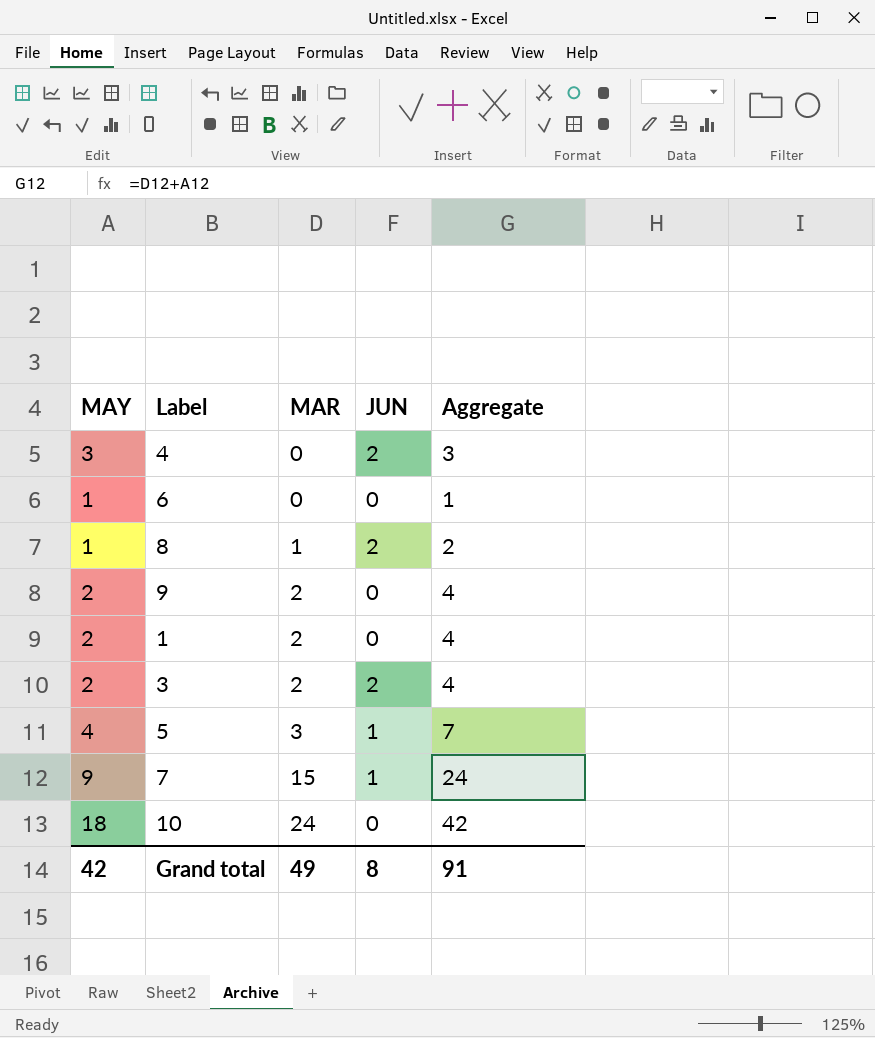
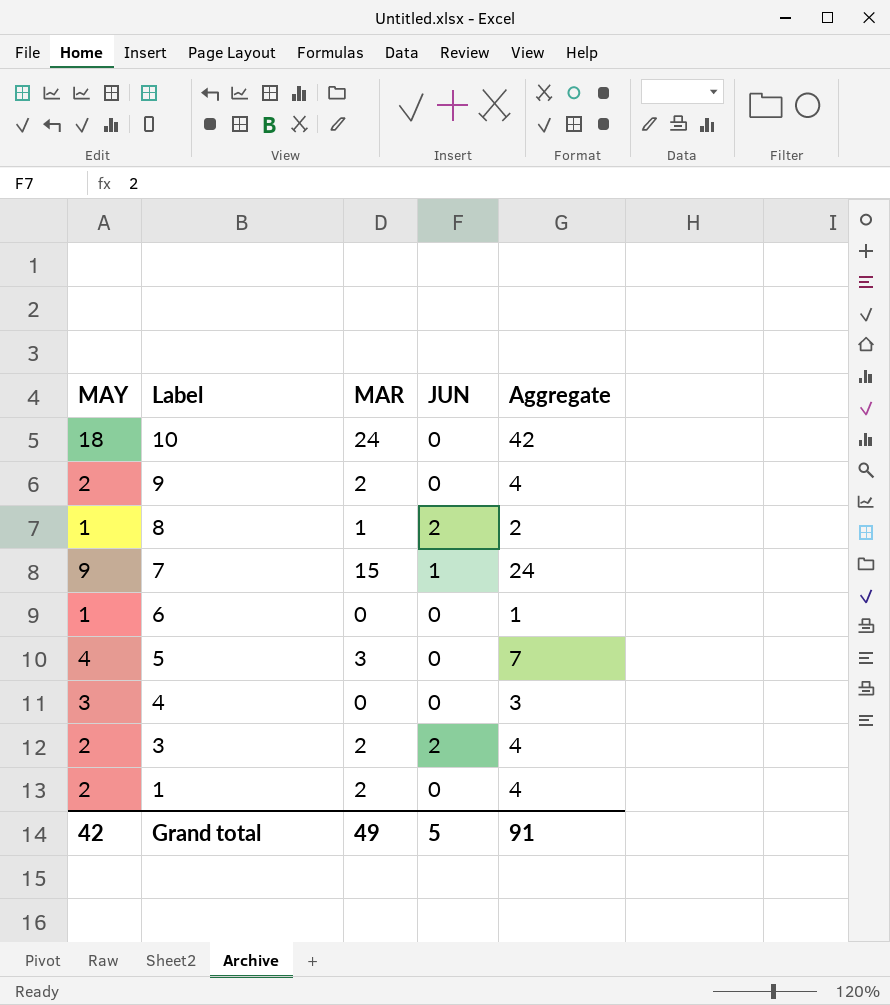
row order: MAR ascending -> Label descending
5 | JUN: 1 -> 0
4 | JUN: 2 -> 0
Grand total | JUN: 8 -> 5

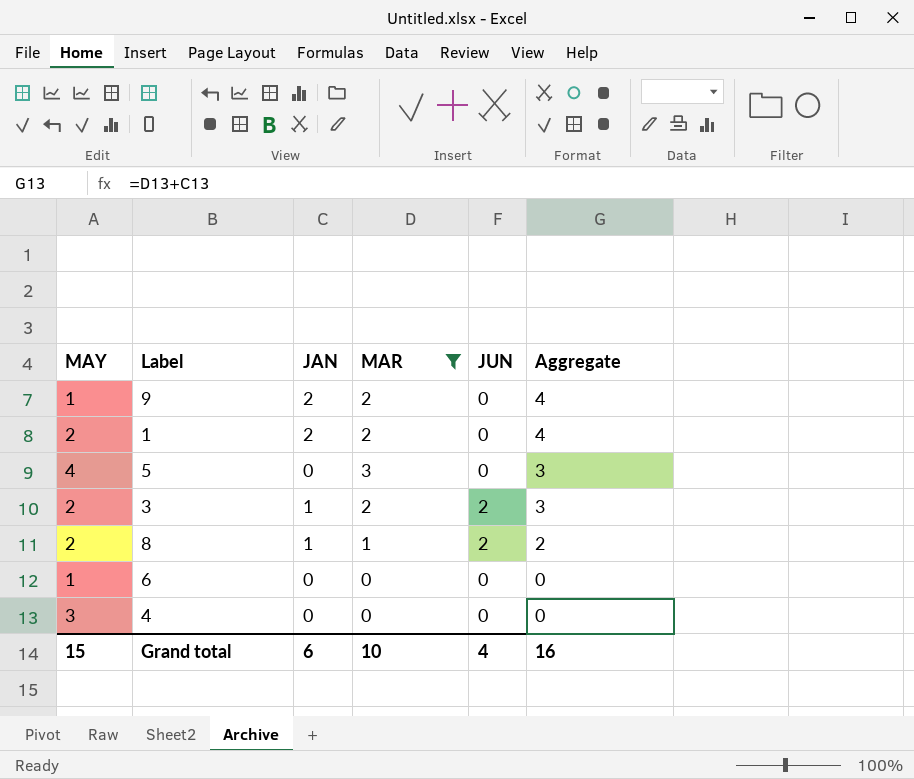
filter: none -> MAR <= 3
row order: Label descending -> Aggregate descending
column JAN | position: none -> 3
column Aggregate | formula: [MAY] + [MAR] -> [JAN] + [MAR]
9 | MAY: 2 -> 1
8 | MAY: 1 -> 2
Grand total | MAY: 42 -> 15
Grand total | MAR: 49 -> 10
Grand total | JUN: 5 -> 4
Grand total | Aggregate: 91 -> 16

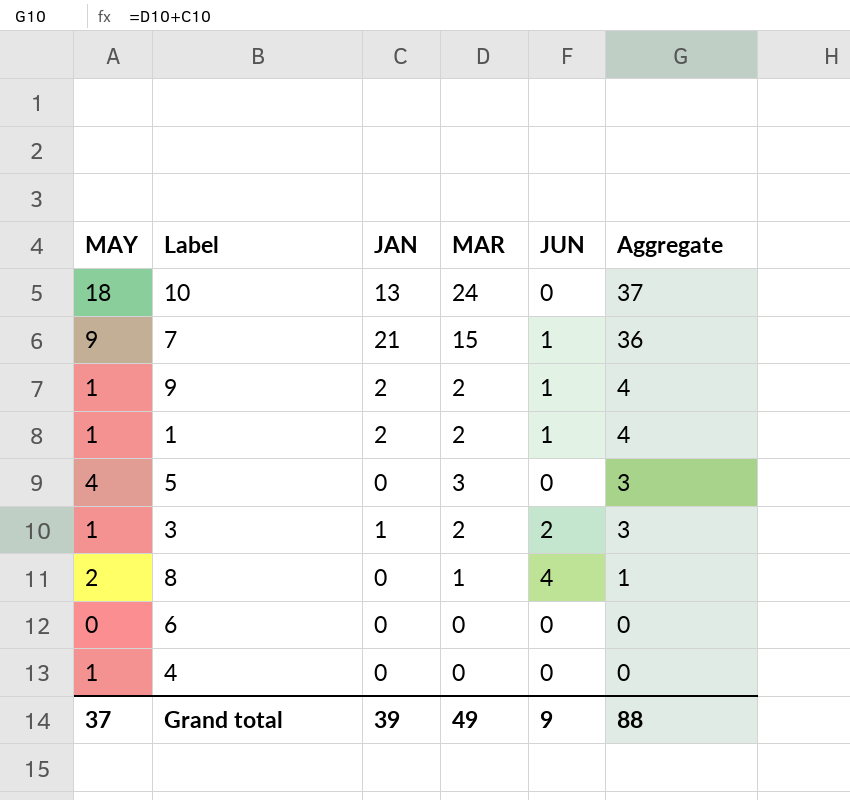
filter: MAR <= 3 -> none
9 | JUN: 0 -> 1
1 | MAY: 2 -> 1
1 | JUN: 0 -> 1
3 | MAY: 2 -> 1
8 | JAN: 1 -> 0
8 | JUN: 2 -> 4
8 | Aggregate: 2 -> 1
6 | MAY: 1 -> 0
4 | MAY: 3 -> 1
Grand total | MAY: 15 -> 37
Grand total | JAN: 6 -> 39
Grand total | MAR: 10 -> 49
Grand total | JUN: 4 -> 9
Grand total | Aggregate: 16 -> 88

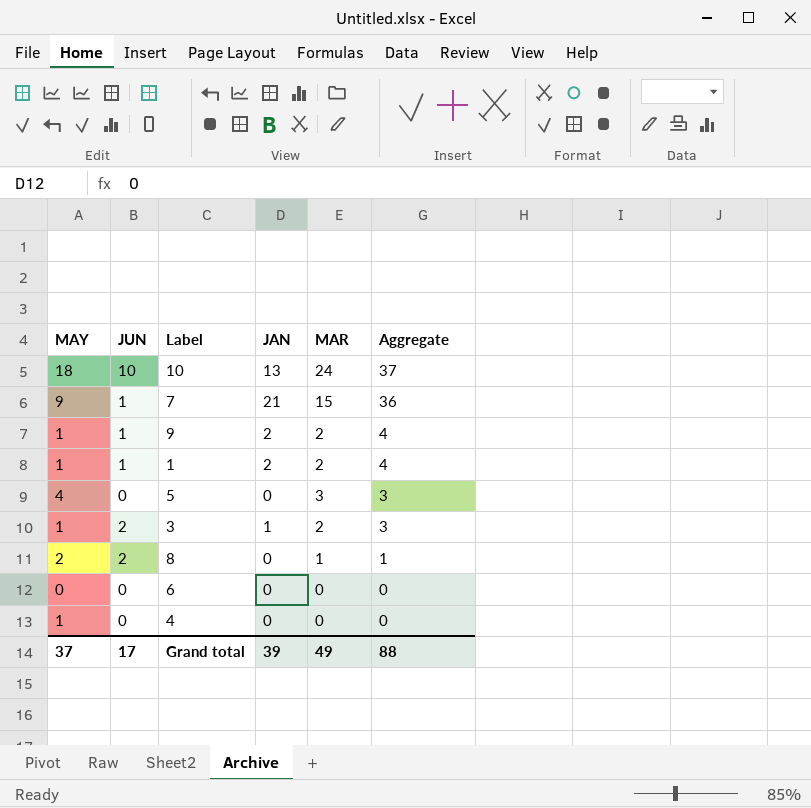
column JUN | position: 5 -> 2
10 | JUN: 0 -> 10
8 | JUN: 4 -> 2
Grand total | JUN: 9 -> 17

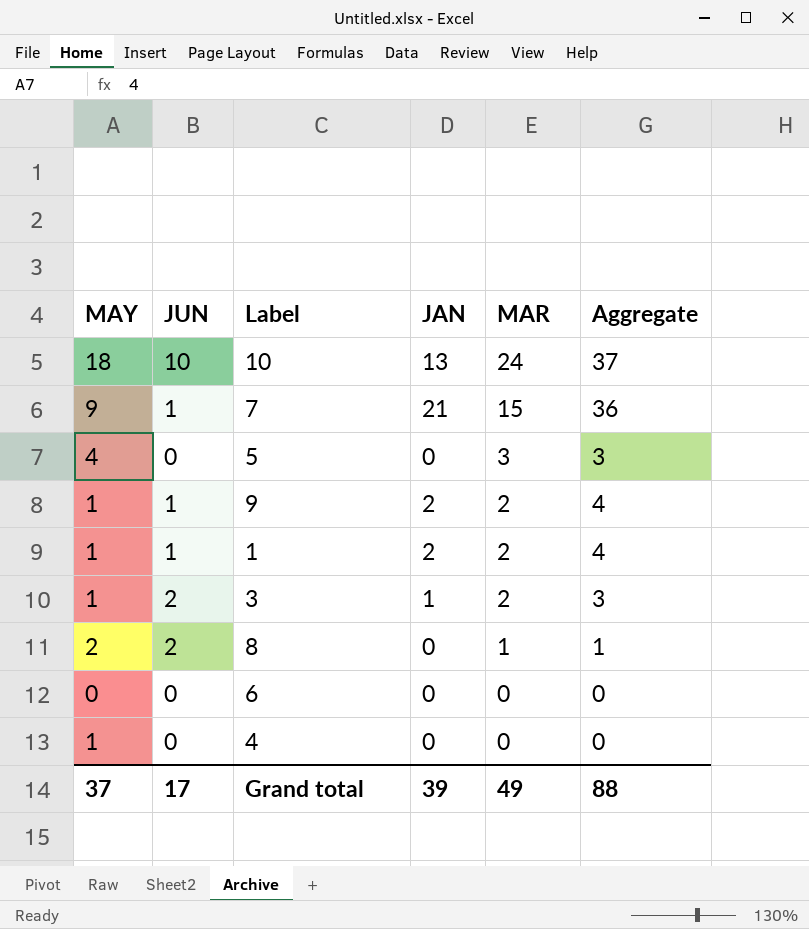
row order: Aggregate descending -> MAR descending

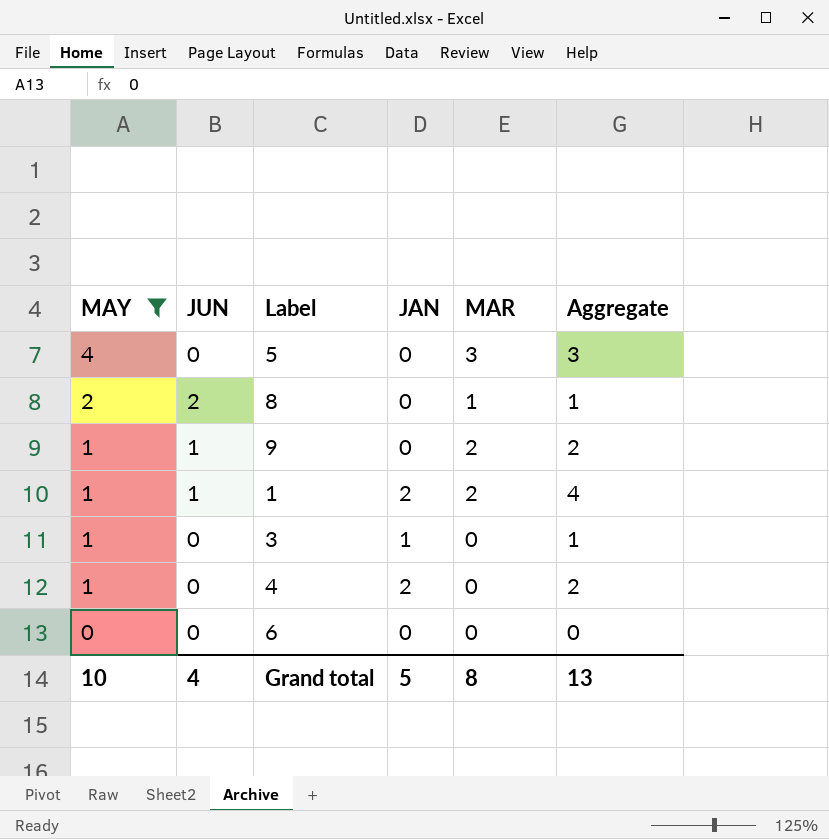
filter: none -> MAY <= 4
row order: MAR descending -> MAY descending
9 | JAN: 2 -> 0
9 | Aggregate: 4 -> 2
3 | JUN: 2 -> 0
3 | MAR: 2 -> 0
3 | Aggregate: 3 -> 1
4 | JAN: 0 -> 2
4 | Aggregate: 0 -> 2
Grand total | MAY: 37 -> 10
Grand total | JUN: 17 -> 4
Grand total | JAN: 39 -> 5
Grand total | MAR: 49 -> 8
Grand total | Aggregate: 88 -> 13

